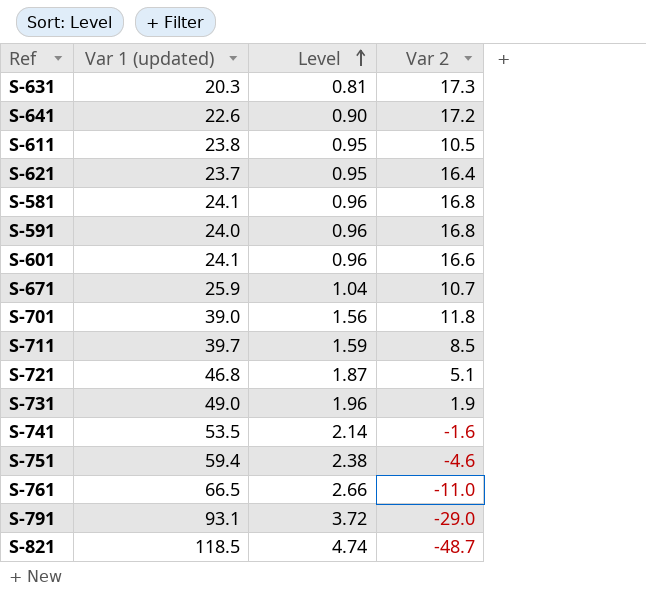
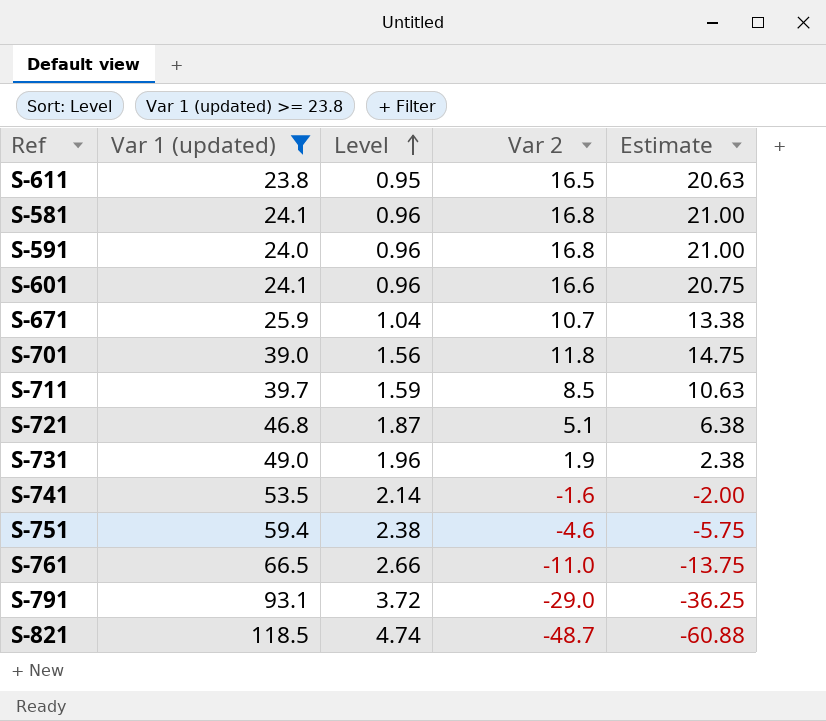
filter: none -> Var 1 (updated) >= 23.8
column Estimate | formula: none -> [Var 2] * 1.25
S-611 | Var 2: 10.5 -> 16.5

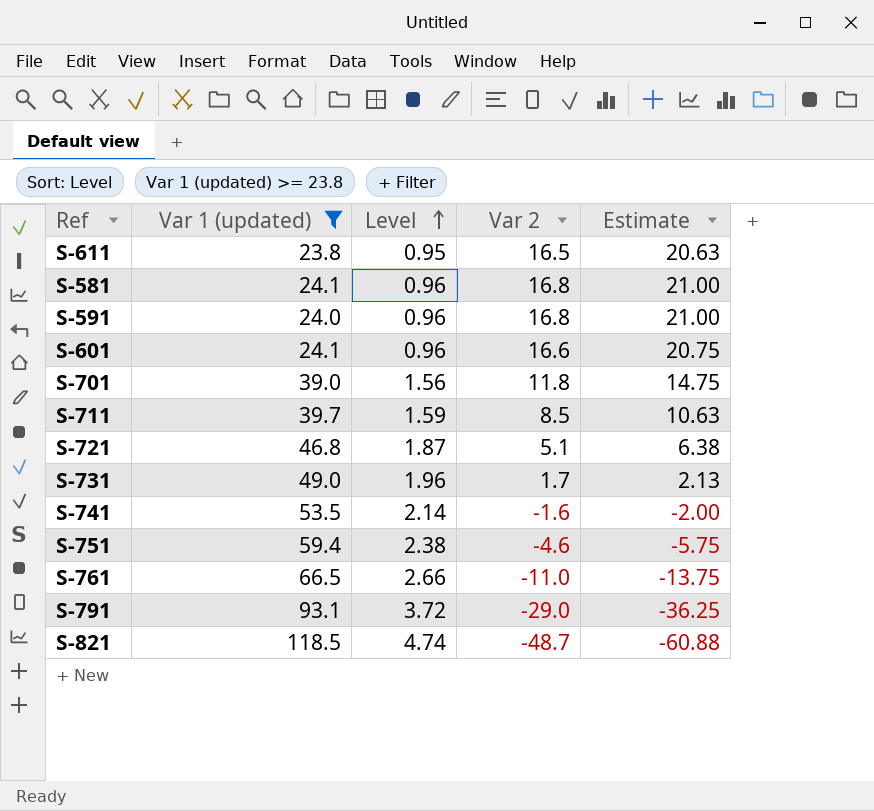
row S-671: 25.9 | 1.04 | 10.7 | 13.38 -> none
S-731 | Var 2: 1.9 -> 1.7
S-731 | Estimate: 2.38 -> 2.13

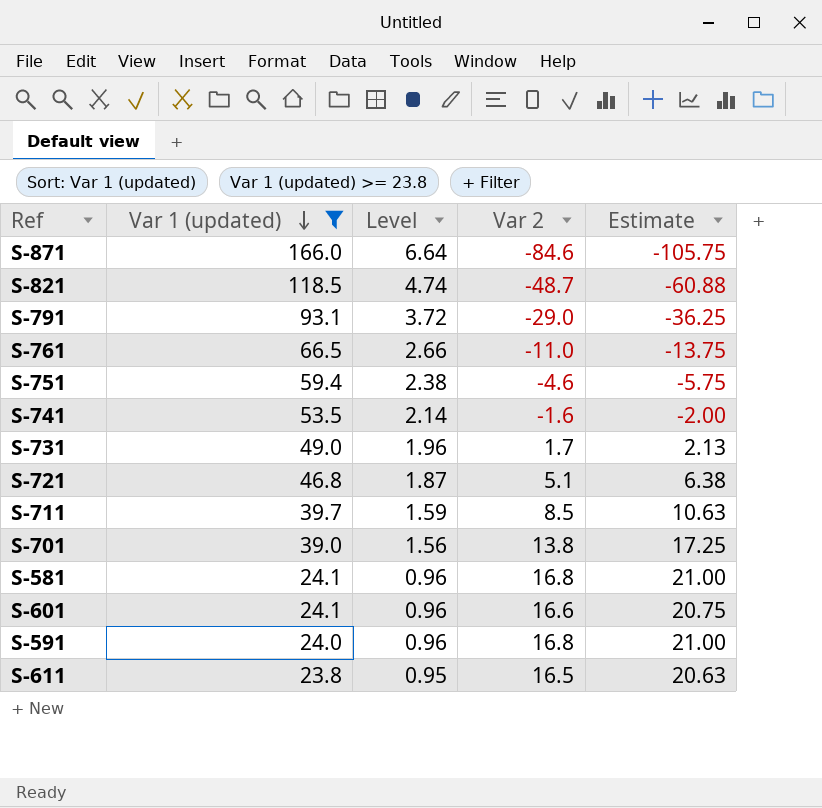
row order: Level ascending -> Var 1 (updated) descending
row S-871: none -> 166.0 | 6.64 | -84.6 | -105.75
S-701 | Var 2: 11.8 -> 13.8
S-701 | Estimate: 14.75 -> 17.25

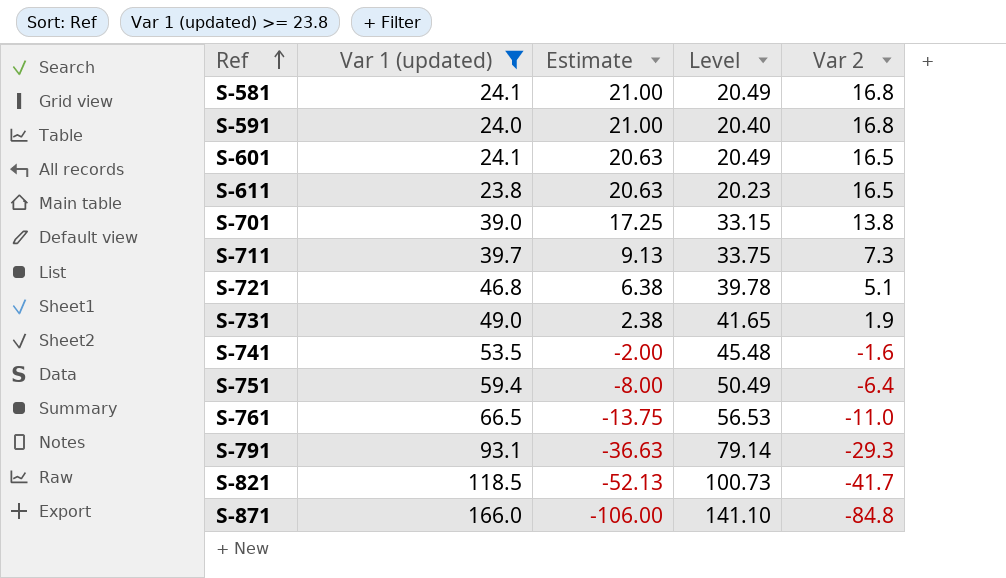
row order: Var 1 (updated) descending -> Ref ascending
column Estimate | position: 5 -> 3
column Level | formula: [Var 1 (updated)] * 0.04 -> [Var 1 (updated)] * 0.85
S-601 | Estimate: 20.75 -> 20.63
S-601 | Var 2: 16.6 -> 16.5
S-711 | Estimate: 10.63 -> 9.13
S-711 | Var 2: 8.5 -> 7.3
S-731 | Estimate: 2.13 -> 2.38
S-731 | Var 2: 1.7 -> 1.9
S-751 | Estimate: -5.75 -> -8.00
S-751 | Var 2: -4.6 -> -6.4
S-791 | Estimate: -36.25 -> -36.63
S-791 | Var 2: -29.0 -> -29.3
S-821 | Estimate: -60.88 -> -52.13
S-821 | Var 2: -48.7 -> -41.7
S-871 | Estimate: -105.75 -> -106.00
S-871 | Var 2: -84.6 -> -84.8

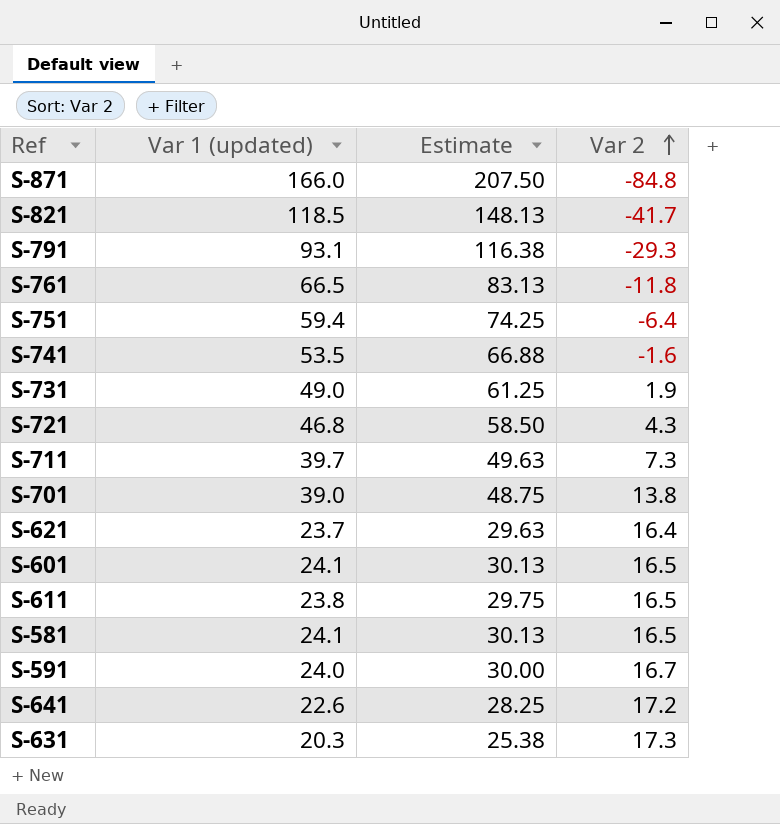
filter: Var 1 (updated) >= 23.8 -> none
row order: Ref ascending -> Var 2 ascending
column Level | formula: [Var 1 (updated)] * 0.85 -> none
column Estimate | formula: [Var 2] * 1.25 -> [Var 1 (updated)] * 1.25
S-761 | Var 2: -11.0 -> -11.8
S-721 | Var 2: 5.1 -> 4.3
S-581 | Var 2: 16.8 -> 16.5
S-591 | Var 2: 16.8 -> 16.7

